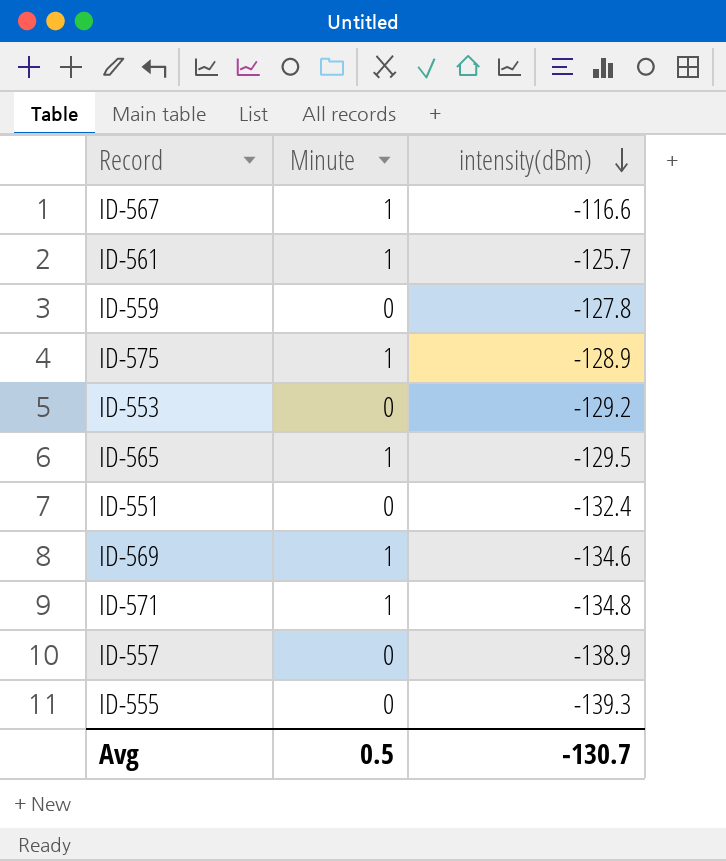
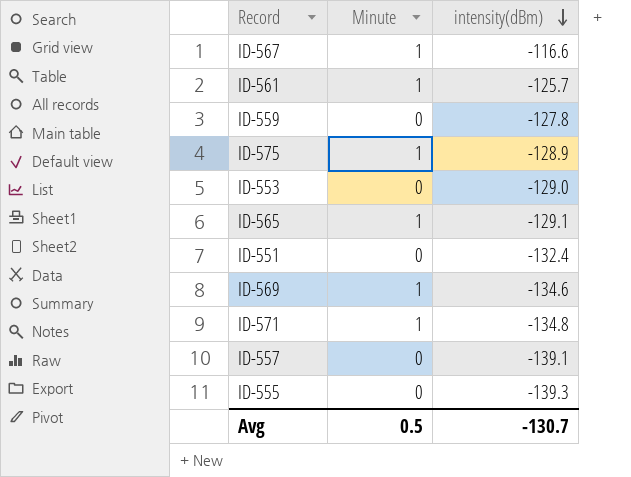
ID-553 | intensity(dBm): -129.2 -> -129.0
ID-565 | intensity(dBm): -129.5 -> -129.1
ID-557 | intensity(dBm): -138.9 -> -139.1

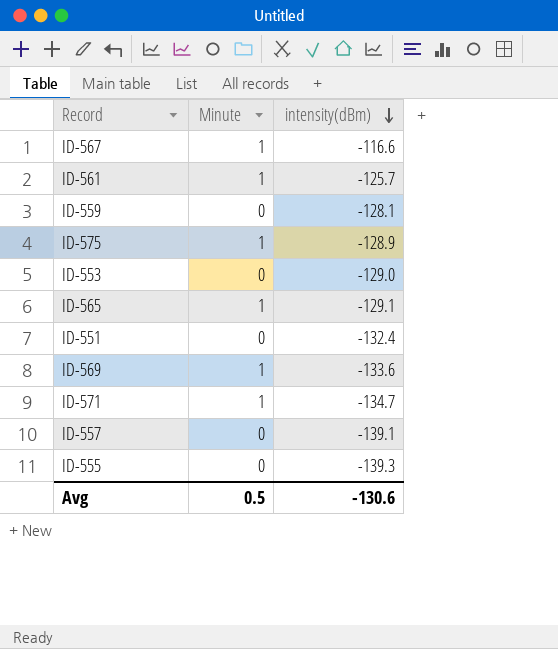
ID-559 | intensity(dBm): -127.8 -> -128.1
ID-569 | intensity(dBm): -134.6 -> -133.6
ID-571 | intensity(dBm): -134.8 -> -134.7
Avg | intensity(dBm): -130.7 -> -130.6

